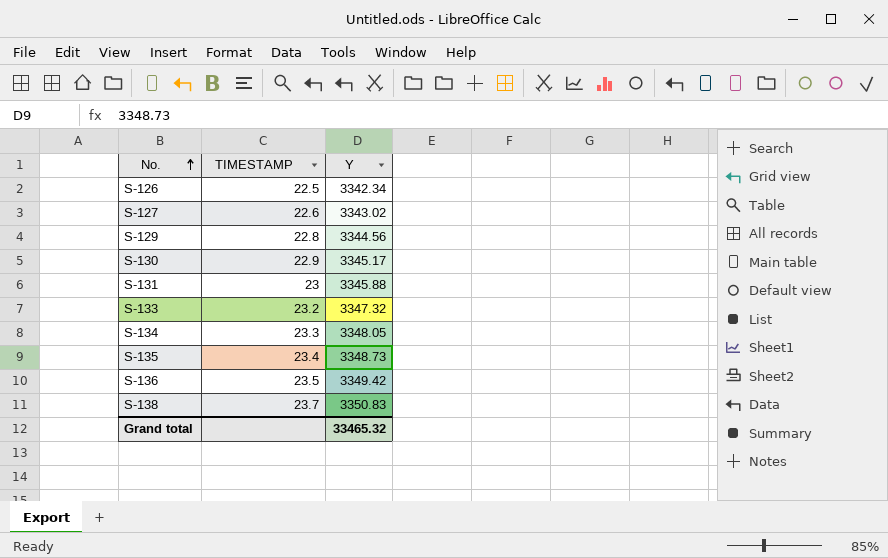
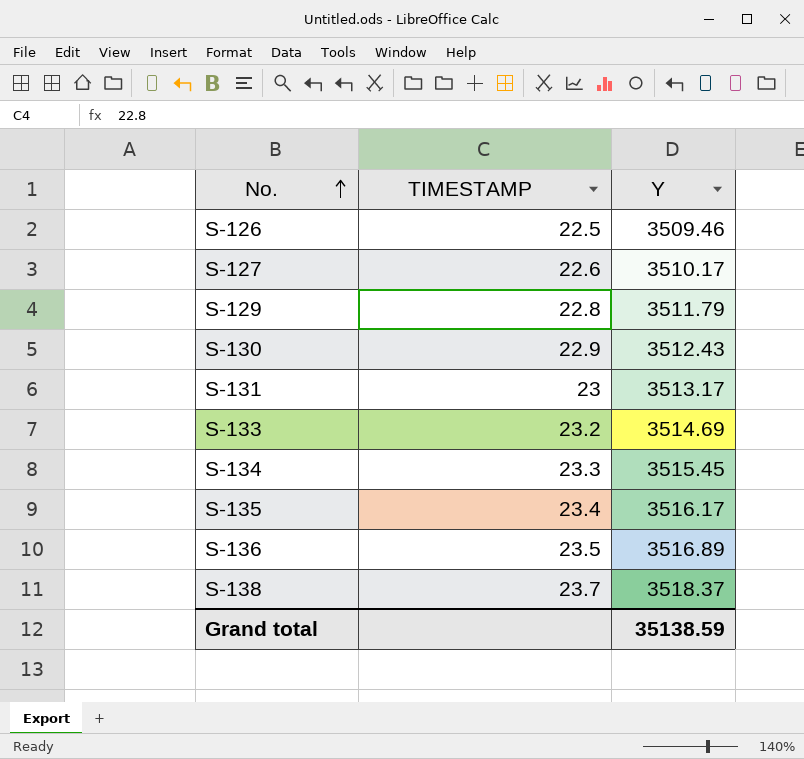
S-126 | Y: 3342.34 -> 3509.46
S-127 | Y: 3343.02 -> 3510.17
S-129 | Y: 3344.56 -> 3511.79
S-130 | Y: 3345.17 -> 3512.43
S-131 | Y: 3345.88 -> 3513.17
S-133 | Y: 3347.32 -> 3514.69
S-134 | Y: 3348.05 -> 3515.45
S-135 | Y: 3348.73 -> 3516.17
S-136 | Y: 3349.42 -> 3516.89
S-138 | Y: 3350.83 -> 3518.37
Grand total | Y: 33465.32 -> 35138.59

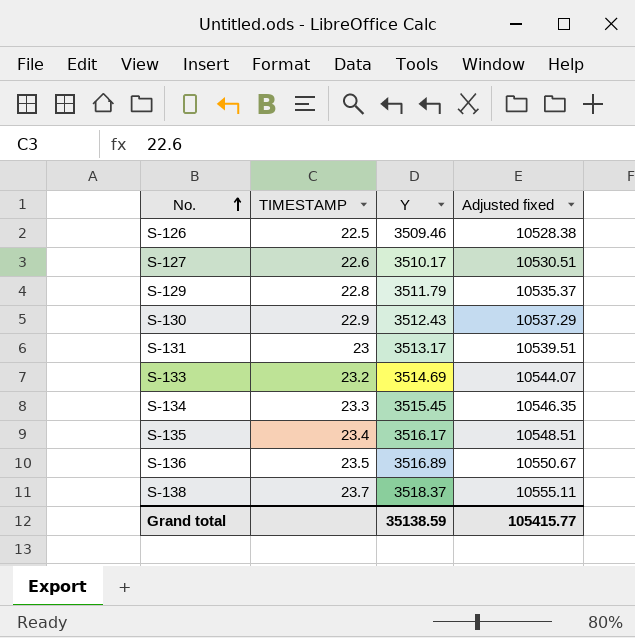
column Adjusted fixed | formula: none -> [Y] * 3

